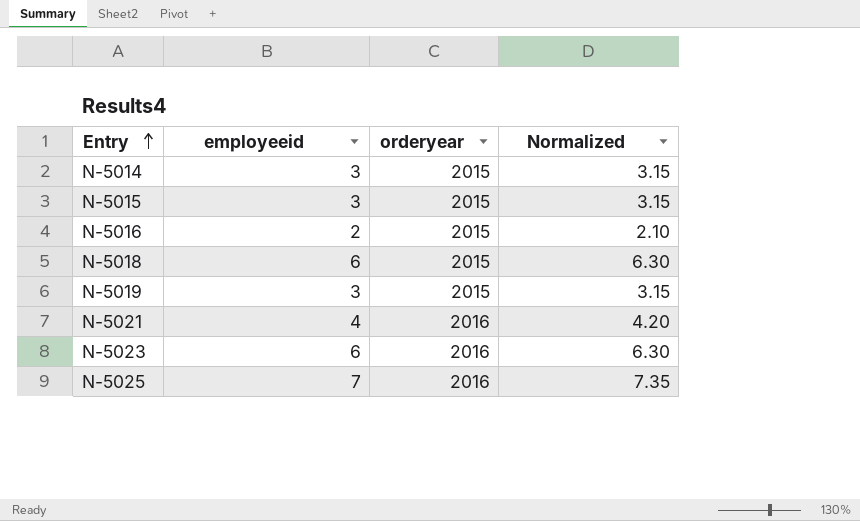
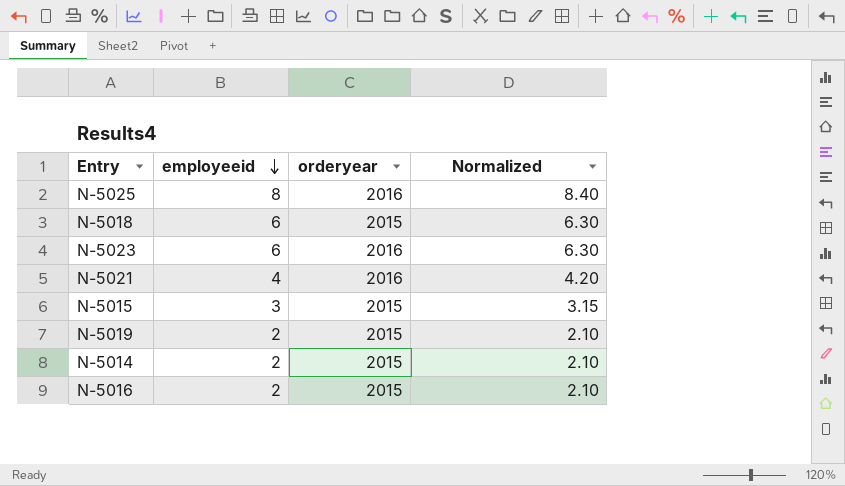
row order: Entry ascending -> employeeid descending
N-5025 | employeeid: 7 -> 8
N-5025 | Normalized: 7.35 -> 8.40
N-5019 | employeeid: 3 -> 2
N-5019 | Normalized: 3.15 -> 2.10
N-5014 | employeeid: 3 -> 2
N-5014 | Normalized: 3.15 -> 2.10

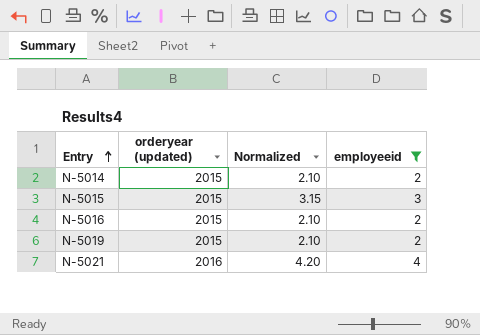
filter: none -> employeeid <= 4
row order: employeeid descending -> Entry ascending
column name: orderyear -> orderyear (updated)
column employeeid | position: 2 -> 4

